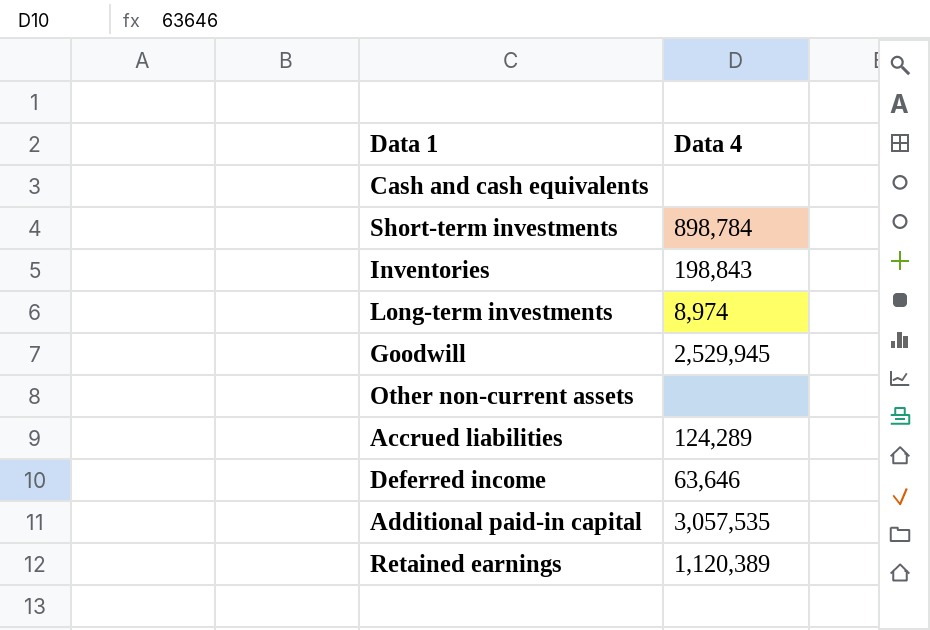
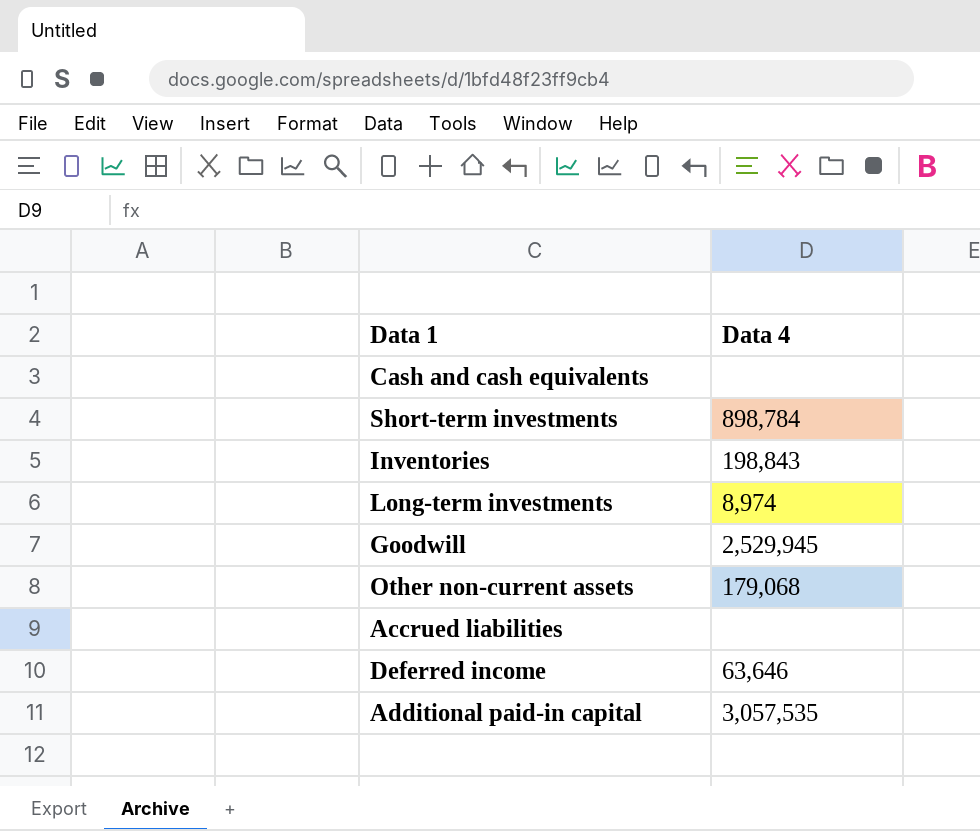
row Retained earnings: 1,120,389 -> none
Other non-current assets | Data 4: none -> 179,068
Accrued liabilities | Data 4: 124,289 -> none

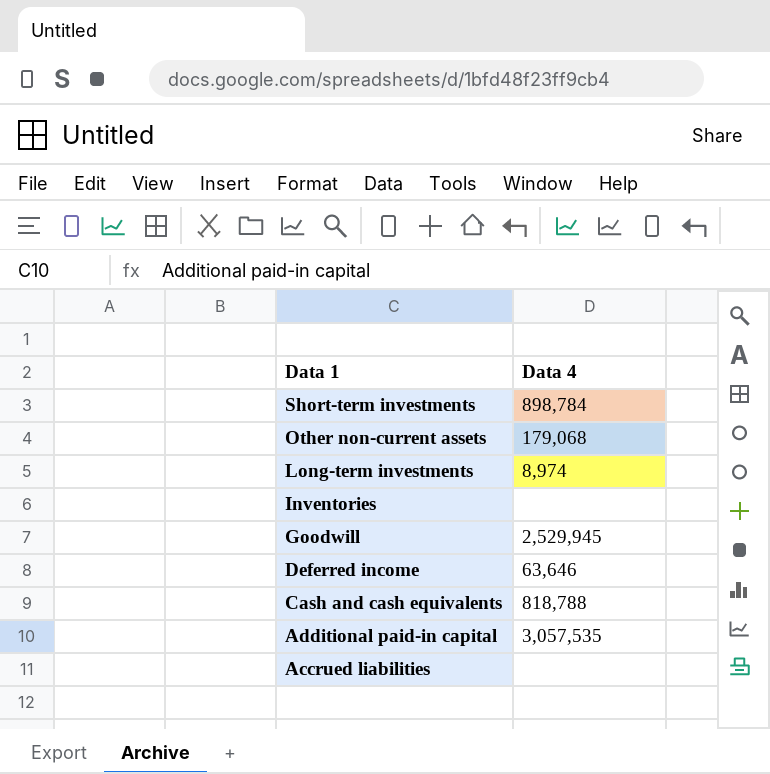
row order: none -> Data 1 descending
Inventories | Data 4: 198,843 -> none
Cash and cash equivalents | Data 4: none -> 818,788

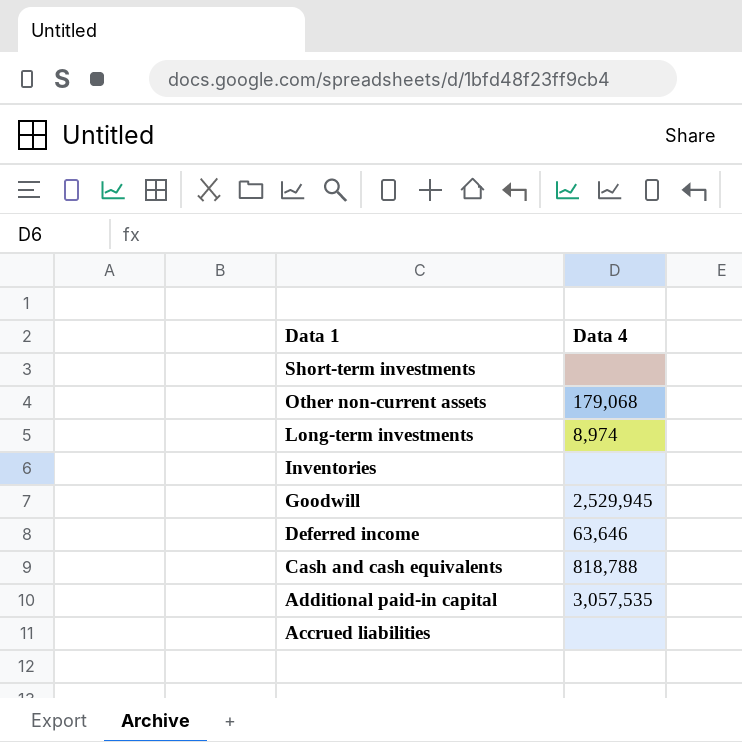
Short-term investments | Data 4: 898,784 -> none

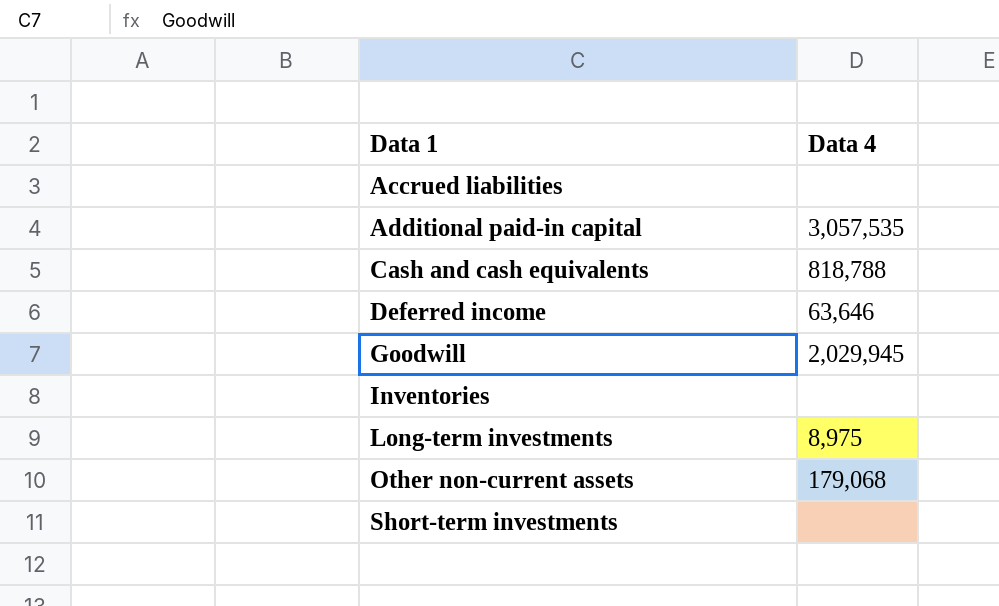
row order: Data 1 descending -> Data 1 ascending
Goodwill | Data 4: 2,529,945 -> 2,029,945
Long-term investments | Data 4: 8,974 -> 8,975

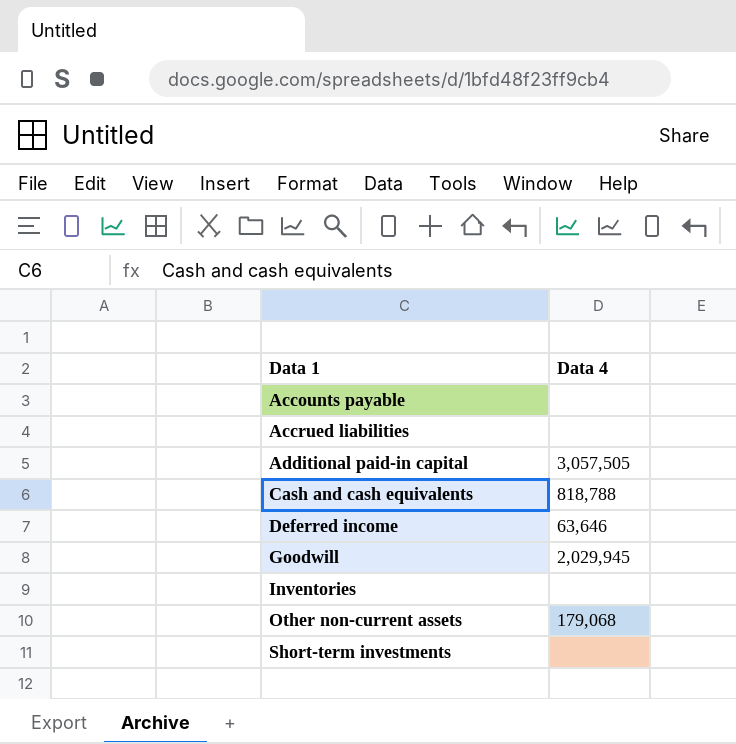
row Long-term investments: 8,975 -> none
row Accounts payable: none -> none
Additional paid-in capital | Data 4: 3,057,535 -> 3,057,505

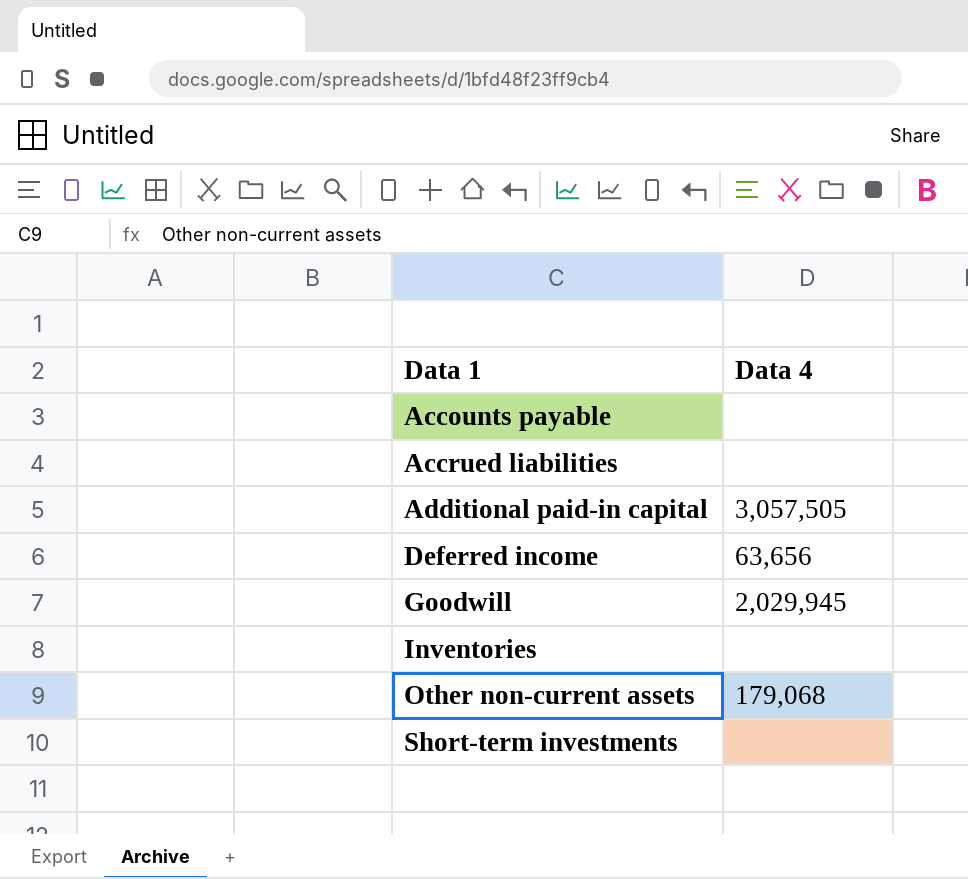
row Cash and cash equivalents: 818,788 -> none
Deferred income | Data 4: 63,646 -> 63,656

